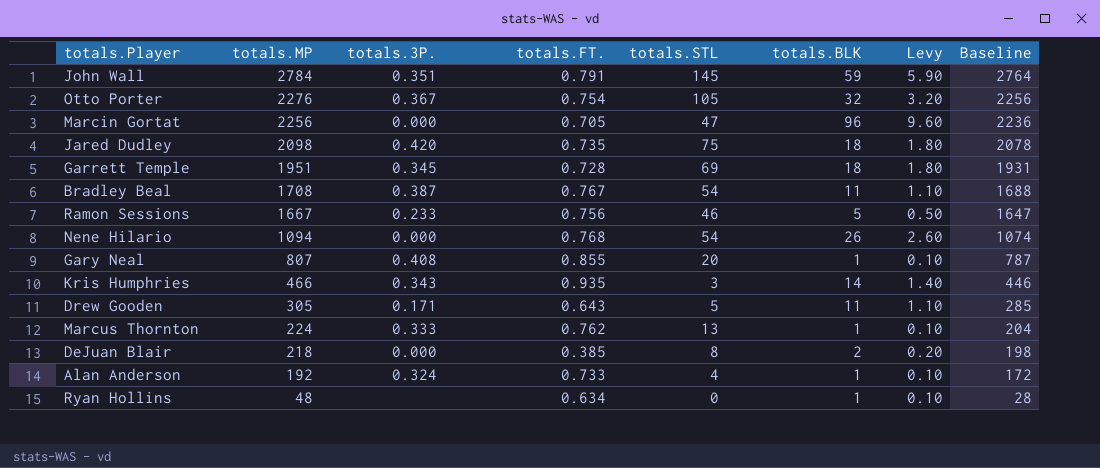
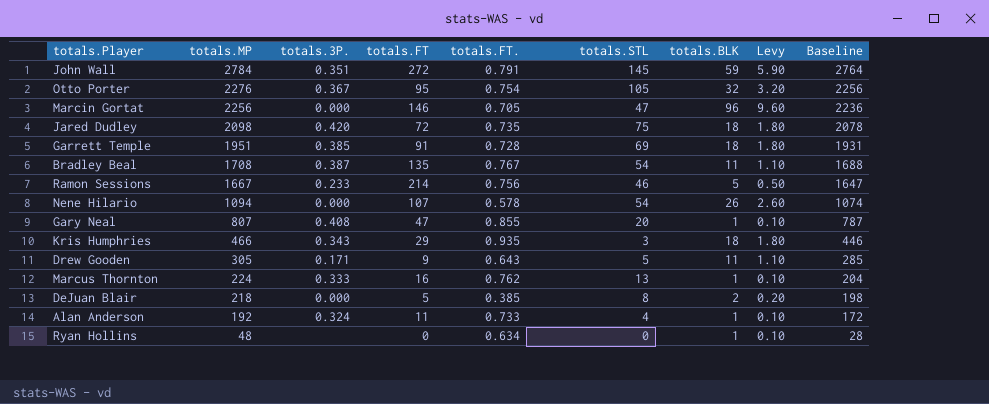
column totals.FT | position: none -> 4
Garrett Temple | totals.3P.: 0.345 -> 0.385
Nene Hilario | totals.FT.: 0.768 -> 0.578
Kris Humphries | totals.BLK: 14 -> 18
Kris Humphries | Levy: 1.40 -> 1.80

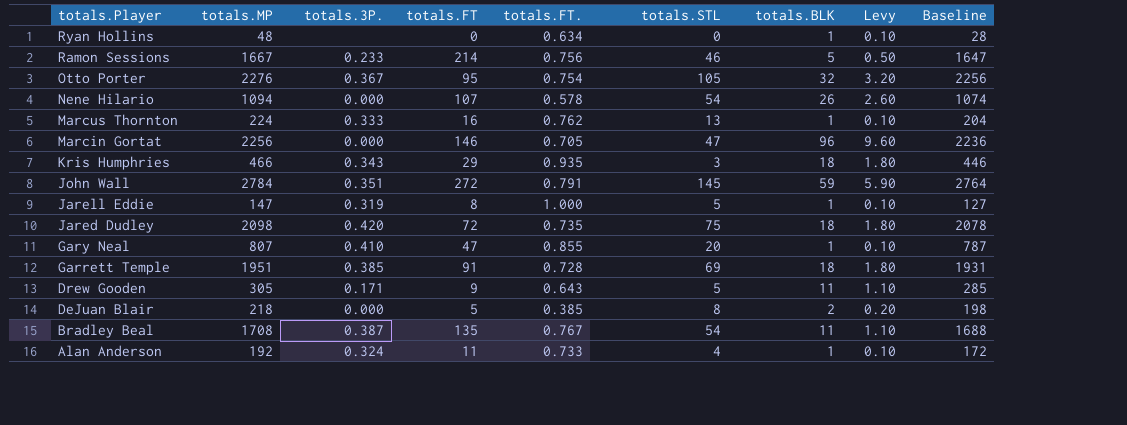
row order: totals.MP descending -> totals.Player descending
row Jarell Eddie: none -> 147 | 0.319 | 8 | 1.000 | 5 | 1 | 0.10 | 127
Gary Neal | totals.3P.: 0.408 -> 0.410

